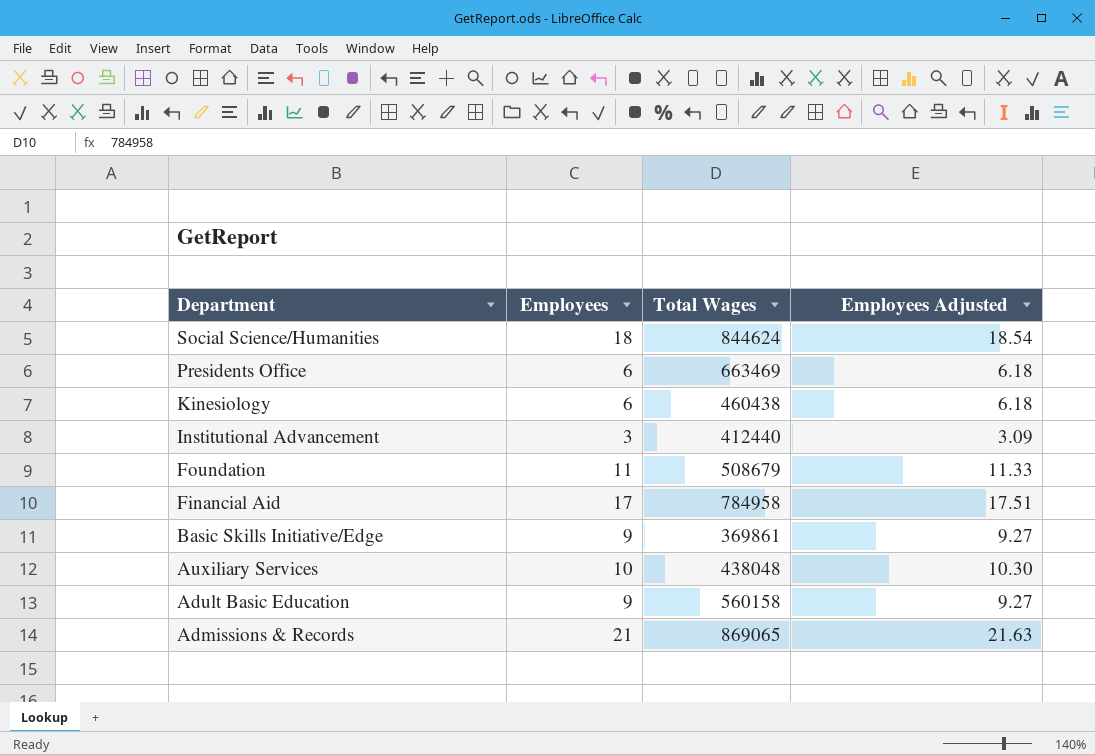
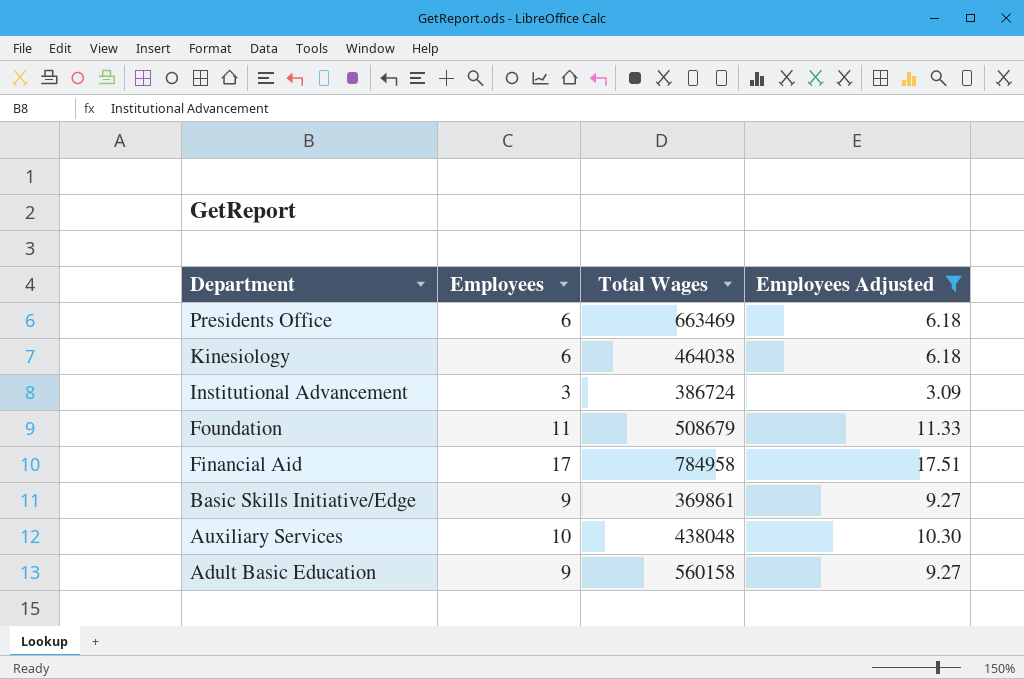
filter: none -> Employees Adjusted <= 17.51
Kinesiology | Total Wages: 460438 -> 464038
Institutional Advancement | Total Wages: 412440 -> 386724

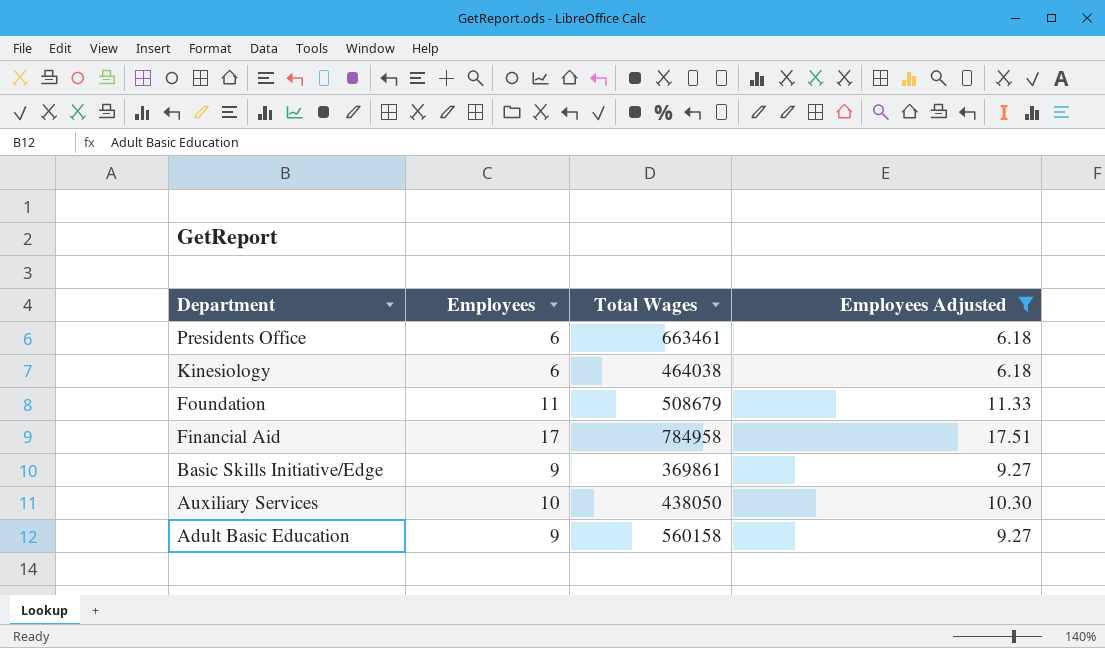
row Institutional Advancement: 3 | 386724 | 3.09 -> none
Presidents Office | Total Wages: 663469 -> 663461
Auxiliary Services | Total Wages: 438048 -> 438050

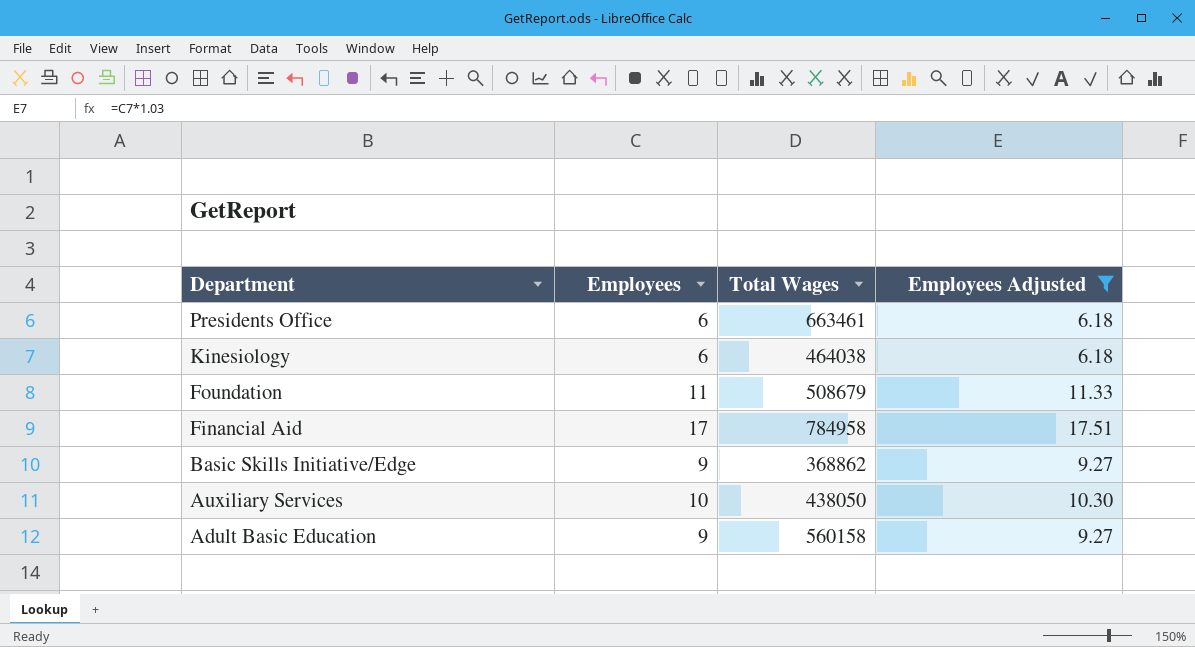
Basic Skills Initiative/Edge | Total Wages: 369861 -> 368862

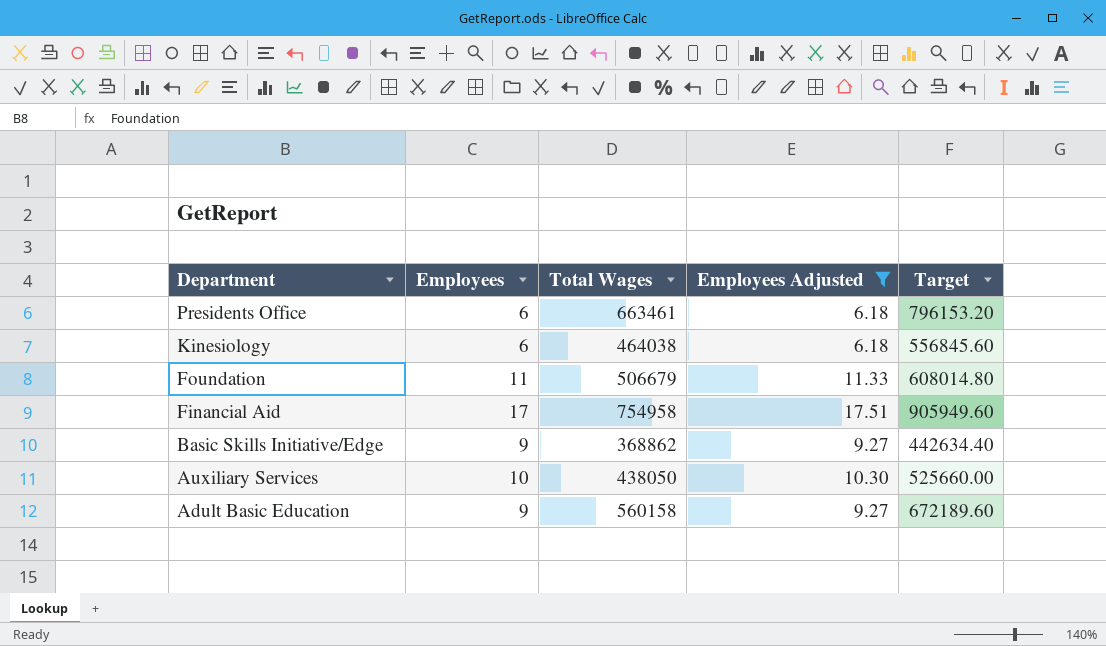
column Target | formula: none -> [Total Wages] * 1.2
Foundation | Total Wages: 508679 -> 506679
Financial Aid | Total Wages: 784958 -> 754958

